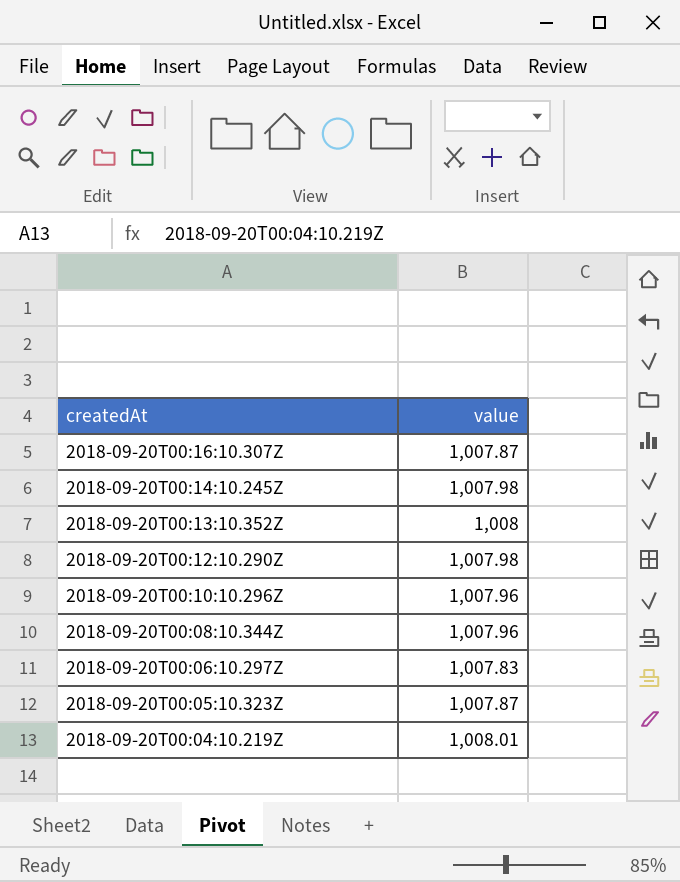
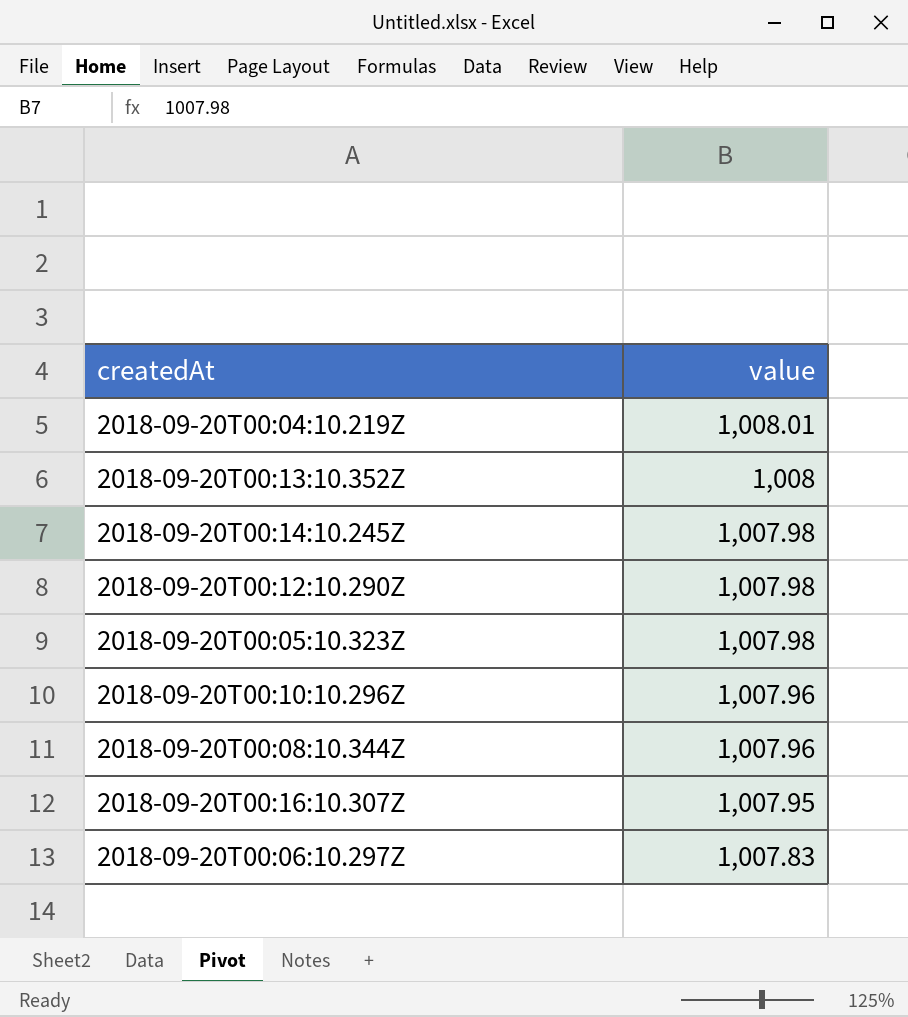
row order: createdAt descending -> value descending
2018-09-20T00:05:10.323Z | value: 1,007.87 -> 1,007.98
2018-09-20T00:16:10.307Z | value: 1,007.87 -> 1,007.95

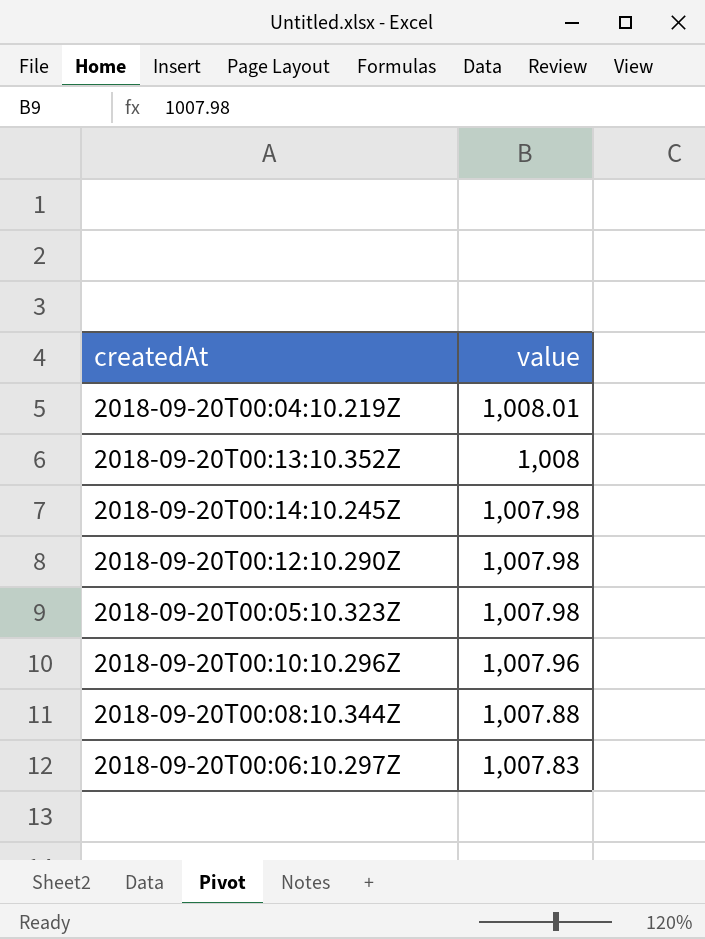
row 2018-09-20T00:16:10.307Z: 1,007.95 -> none
2018-09-20T00:08:10.344Z | value: 1,007.96 -> 1,007.88

